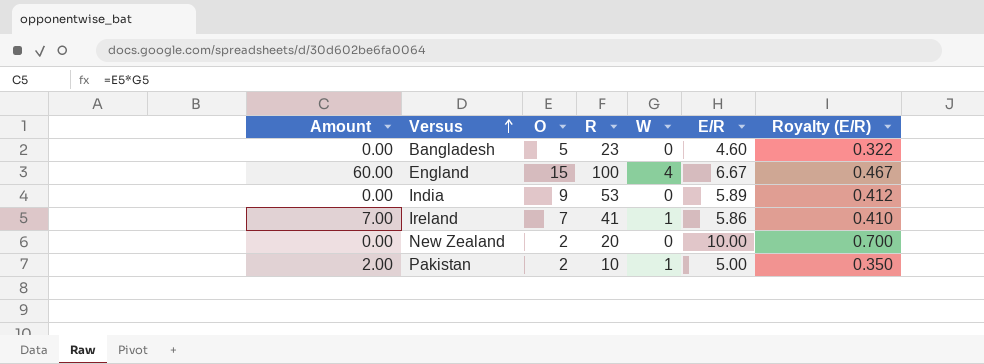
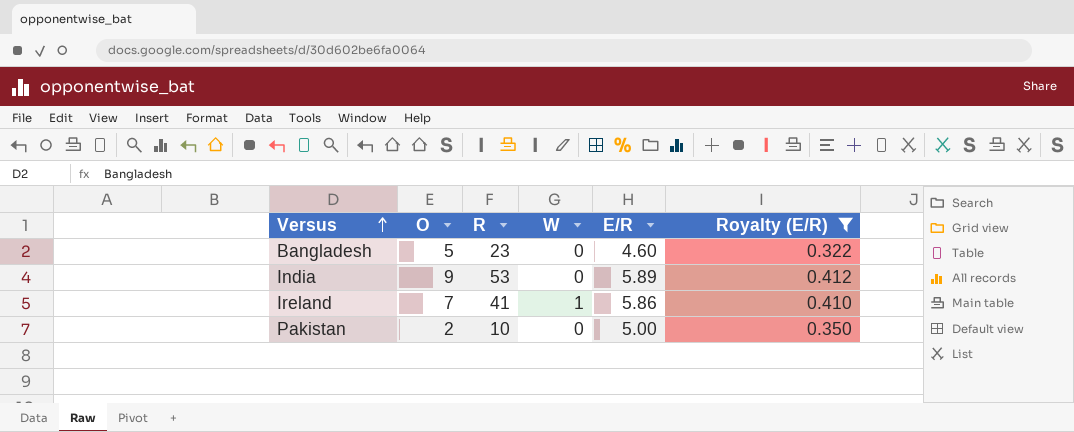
filter: none -> Royalty (E/R) <= 0.412
column Amount | formula: [O] * [W] -> none
Pakistan | W: 1 -> 0

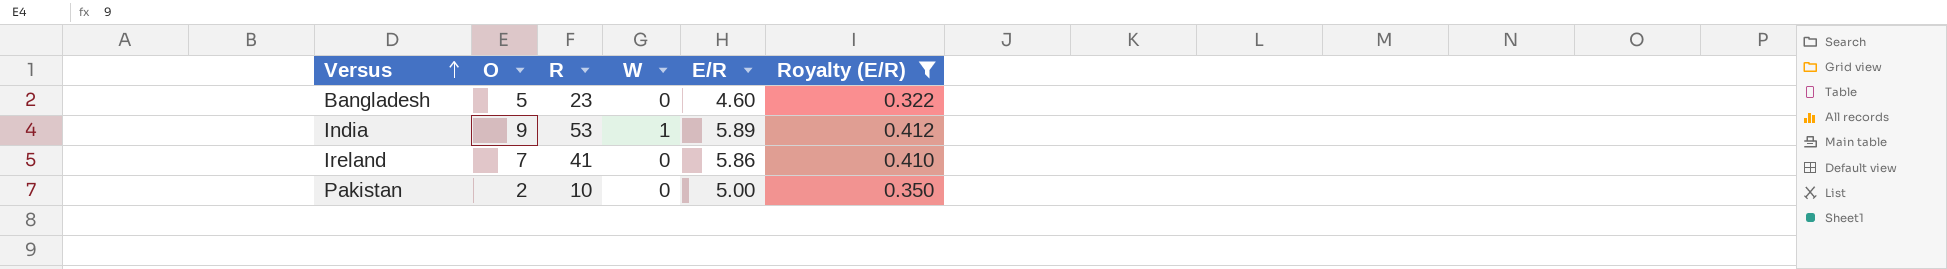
India | W: 0 -> 1
Ireland | W: 1 -> 0

